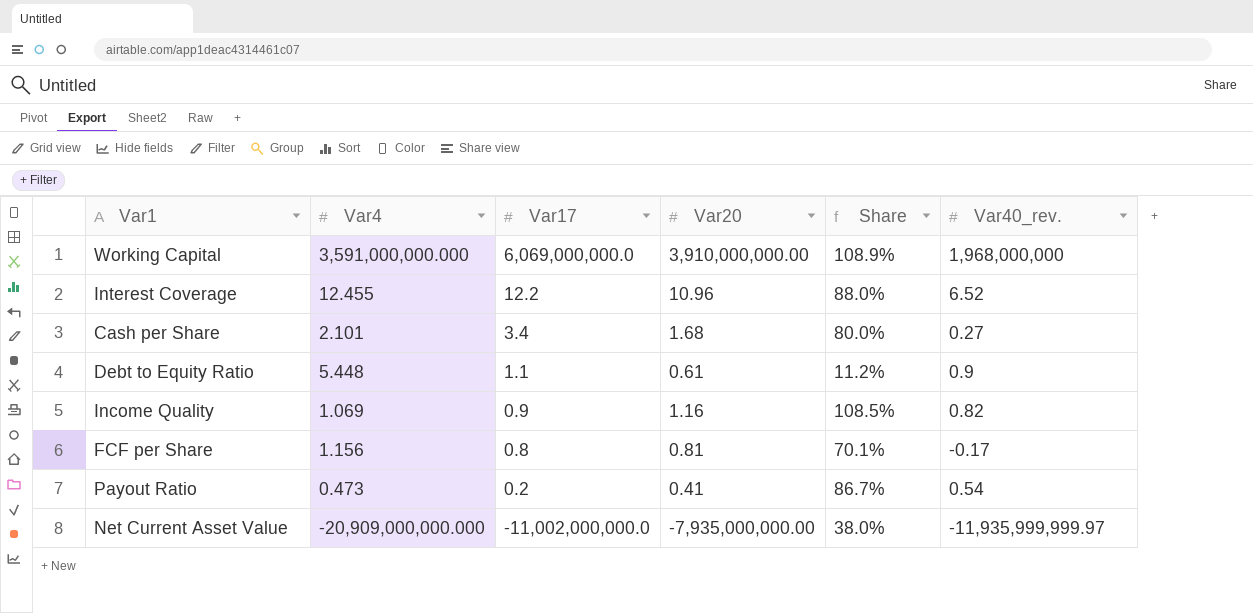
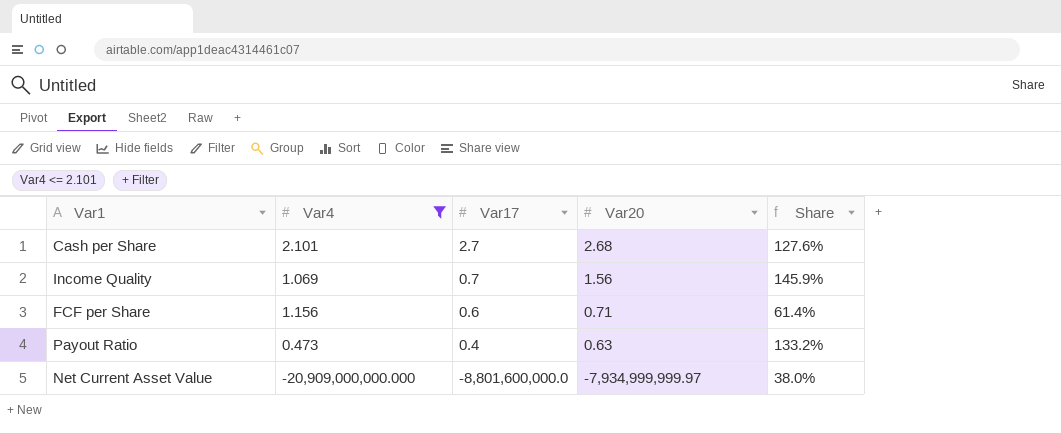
filter: none -> Var4 <= 2.101
column Var40_rev. | position: 6 -> none
Cash per Share | Var17: 3.4 -> 2.7
Cash per Share | Var20: 1.68 -> 2.68
Cash per Share | Share: 80.0% -> 127.6%
Income Quality | Var17: 0.9 -> 0.7
Income Quality | Var20: 1.16 -> 1.56
Income Quality | Share: 108.5% -> 145.9%
FCF per Share | Var17: 0.8 -> 0.6
FCF per Share | Var20: 0.81 -> 0.71
FCF per Share | Share: 70.1% -> 61.4%
Payout Ratio | Var17: 0.2 -> 0.4
Payout Ratio | Var20: 0.41 -> 0.63
Payout Ratio | Share: 86.7% -> 133.2%
Net Current Asset Value | Var17: -11,002,000,000.0 -> -8,801,600,000.0
Net Current Asset Value | Var20: -7,935,000,000.00 -> -7,934,999,999.97

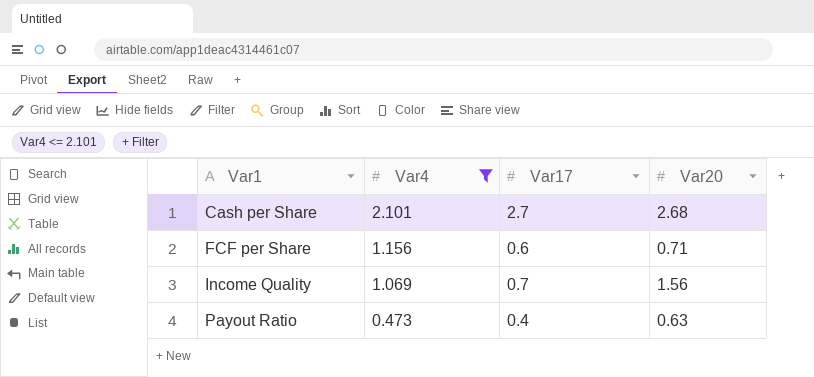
row order: Var17 descending -> Var1 ascending
column Share | formula: [Var20] / [Var4] -> none
row Net Current Asset Value: -20,909,000,000.000 | -8,801,600,000.0 | -7,934,999,999.97 | 38.0% -> none

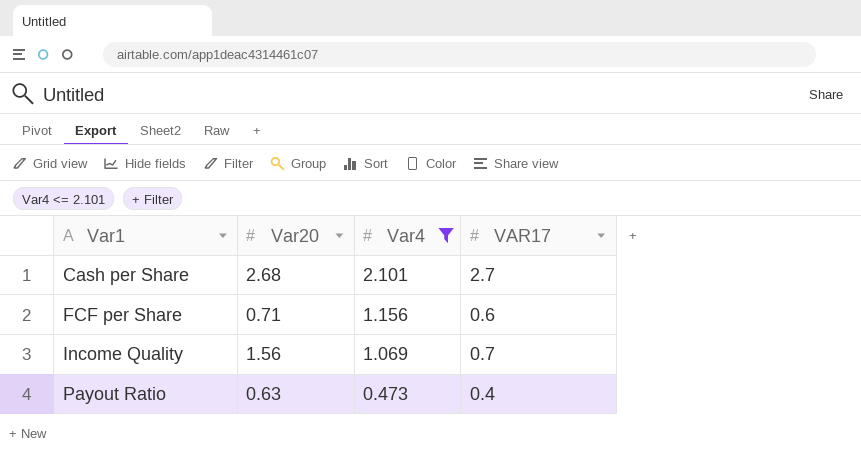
column Var20 | position: 4 -> 2
column name: Var17 -> VAR17

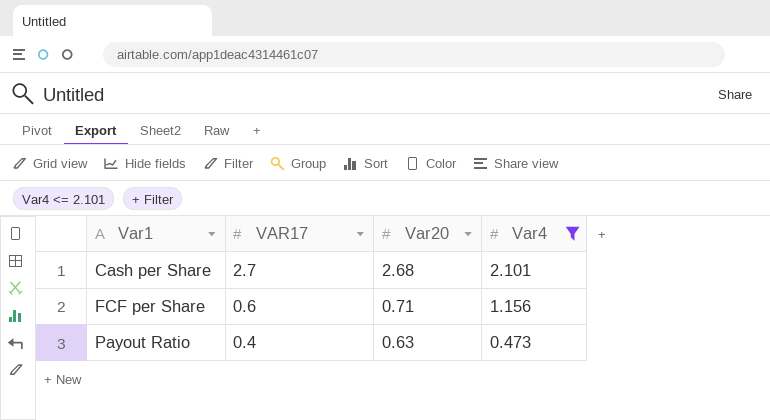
column VAR17 | position: 4 -> 2
row Income Quality: 1.56 | 1.069 | 0.7 -> none

